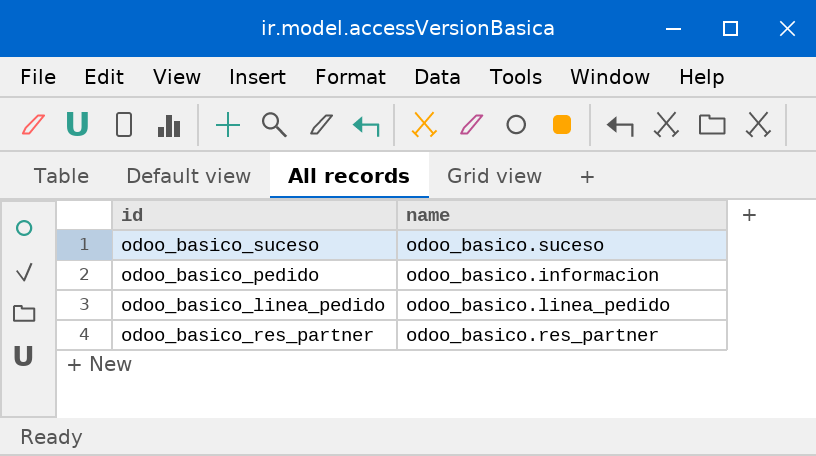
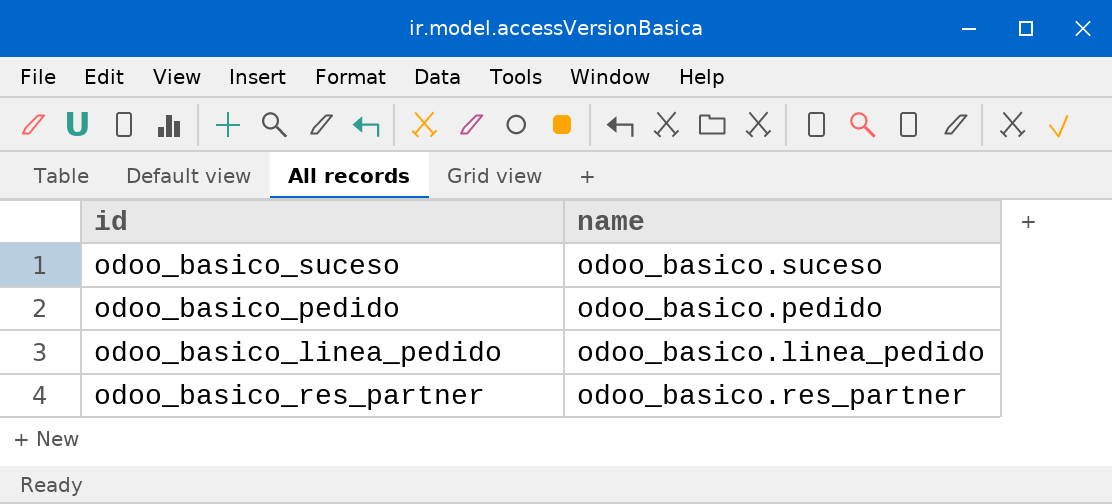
odoo_basico_pedido | name: odoo_basico.informacion -> odoo_basico.pedido

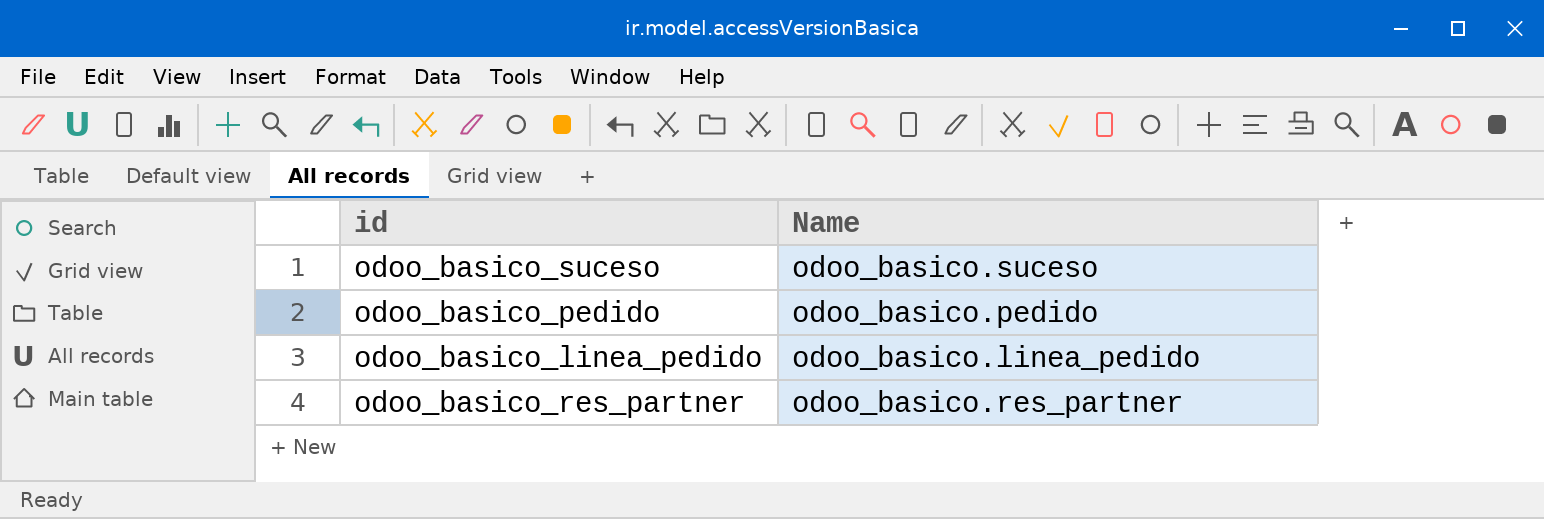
column name: name -> Name

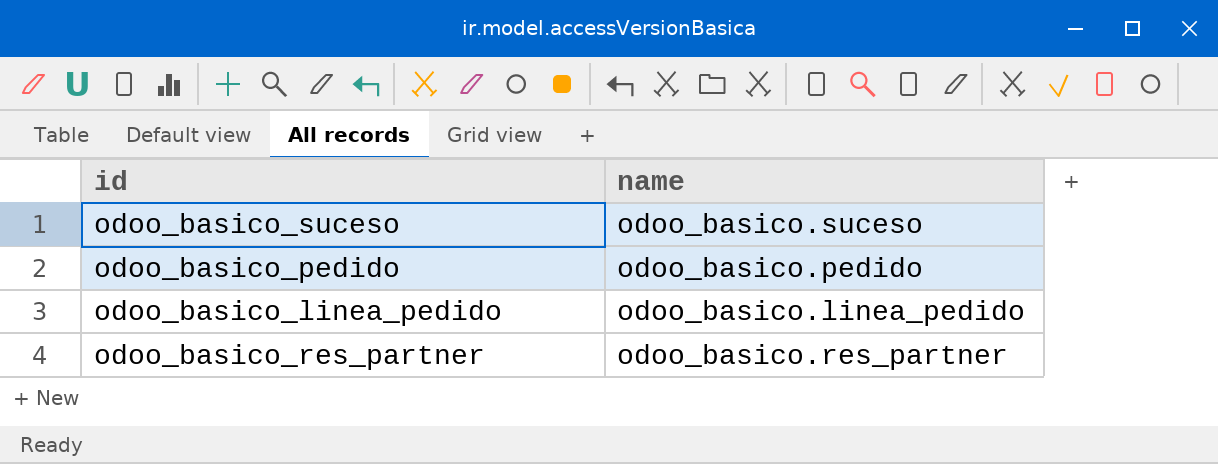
column name: Name -> name

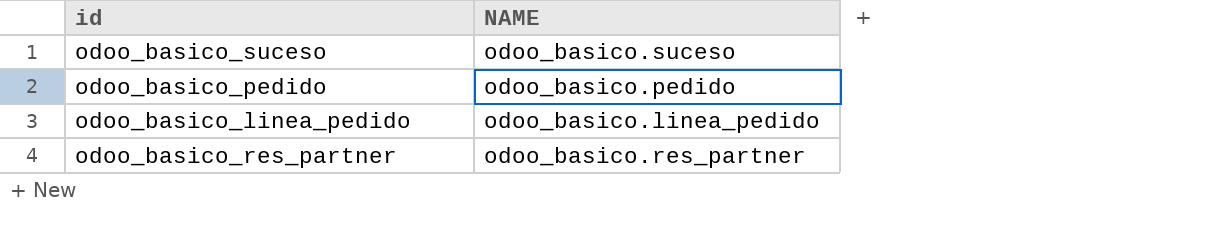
column name: name -> NAME

